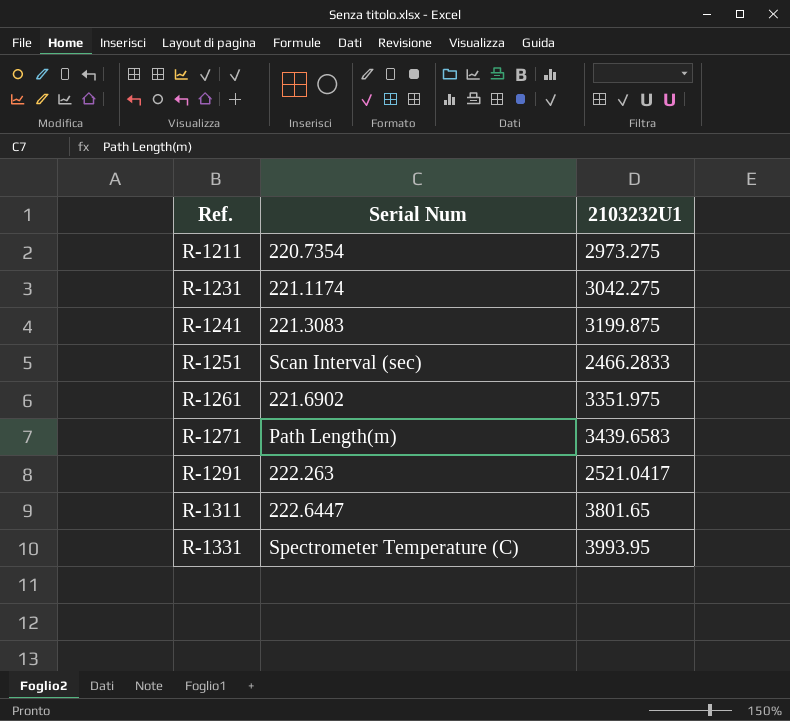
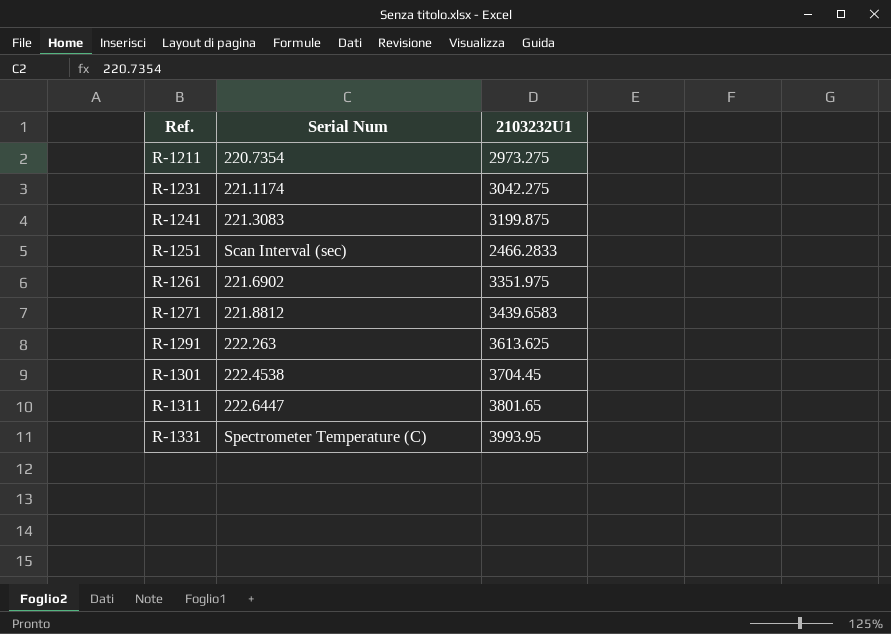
R-1271 | Serial Num: Path Length(m) -> 221.8812
R-1291 | 2103232U1: 2521.0417 -> 3613.625
row R-1301: none -> 222.4538 | 3704.45

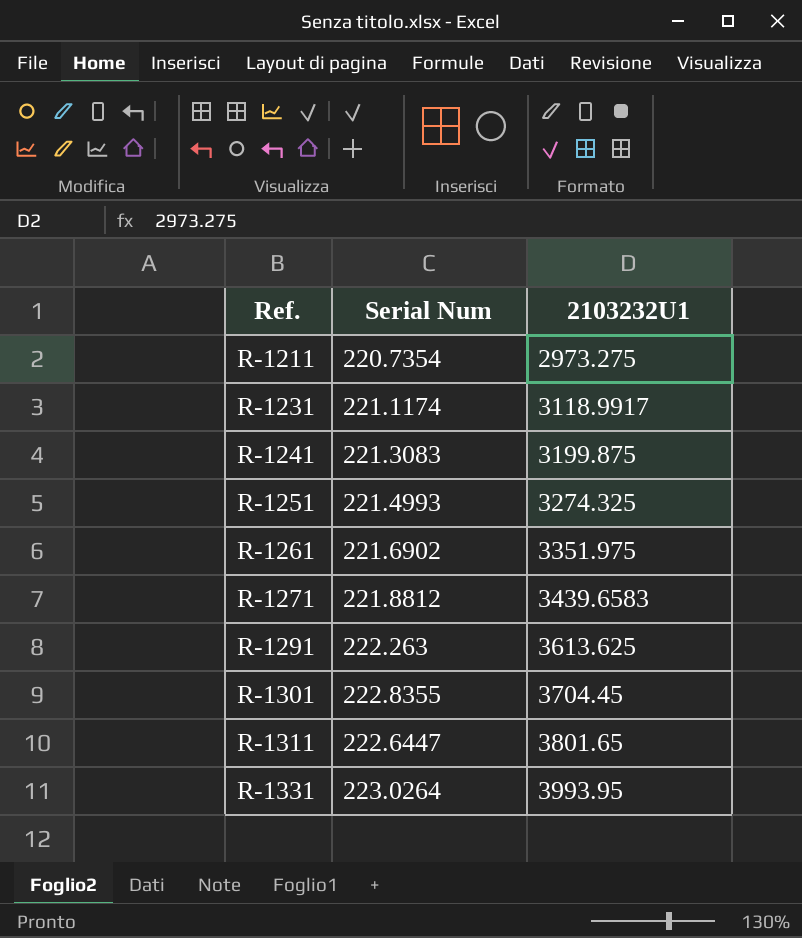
R-1231 | 2103232U1: 3042.275 -> 3118.9917
R-1251 | Serial Num: Scan Interval (sec) -> 221.4993
R-1251 | 2103232U1: 2466.2833 -> 3274.325
R-1301 | Serial Num: 222.4538 -> 222.8355
R-1331 | Serial Num: Spectrometer Temperature (C) -> 223.0264

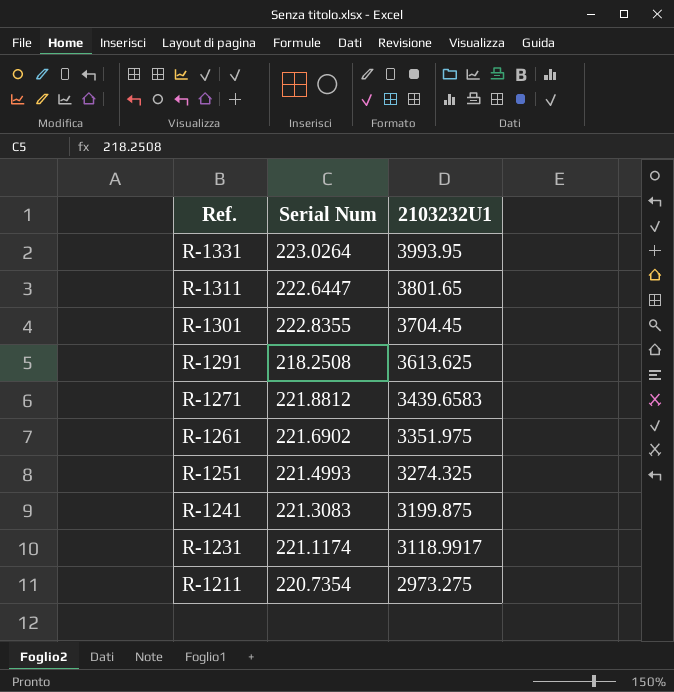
row order: Ref. ascending -> Ref. descending
R-1291 | Serial Num: 222.263 -> 218.2508

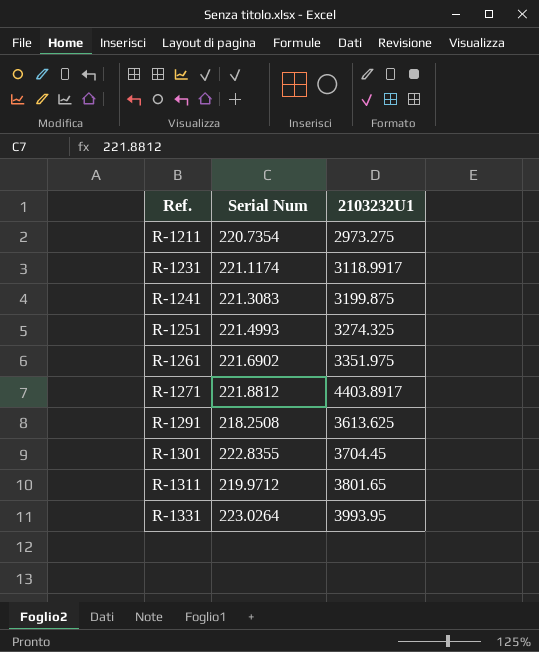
row order: Ref. descending -> Ref. ascending
R-1271 | 2103232U1: 3439.6583 -> 4403.8917
R-1311 | Serial Num: 222.6447 -> 219.9712

